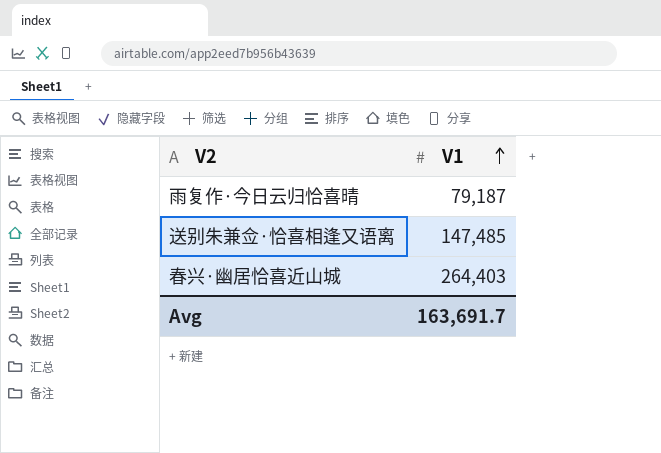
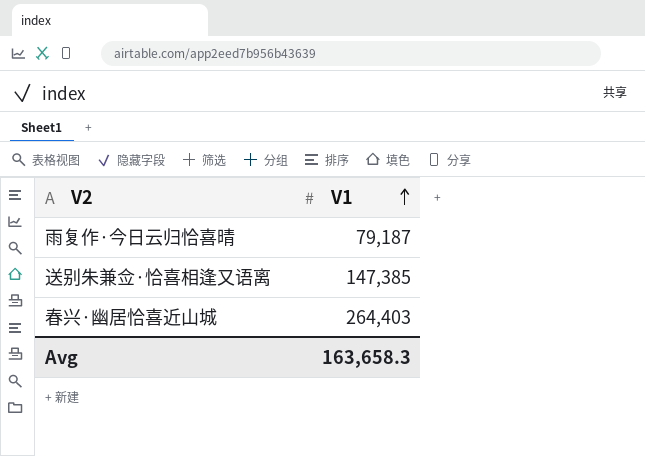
送别朱兼佥·恰喜相逢又语离 | V1: 147,485 -> 147,385
Avg | V1: 163,691.7 -> 163,658.3

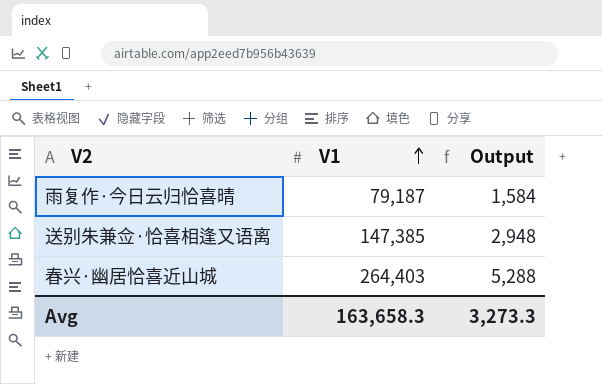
column Output | formula: none -> [V1] * 0.02

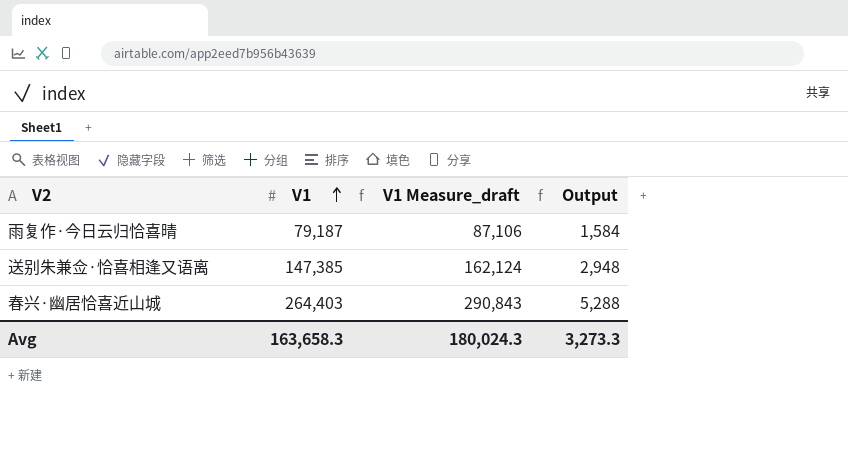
column V1 Measure_draft | formula: none -> [V1] * 1.1

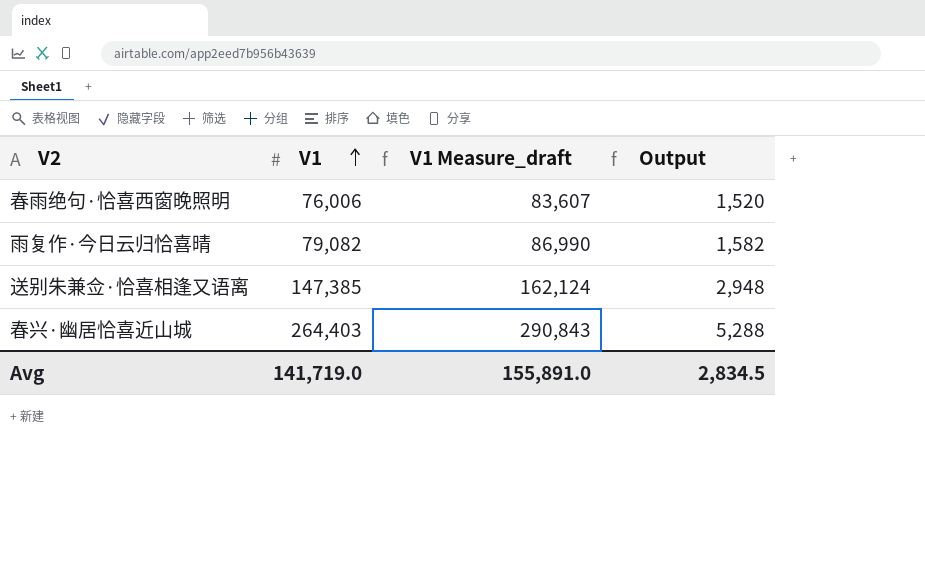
row 春雨绝句·恰喜西窗晚照明: none -> 76,006 | 83,607 | 1,520
雨复作·今日云归恰喜晴 | V1: 79,187 -> 79,082
雨复作·今日云归恰喜晴 | V1 Measure_draft: 87,106 -> 86,990
雨复作·今日云归恰喜晴 | Output: 1,584 -> 1,582
Avg | V1: 163,658.3 -> 141,719.0
Avg | V1 Measure_draft: 180,024.3 -> 155,891.0
Avg | Output: 3,273.3 -> 2,834.5

